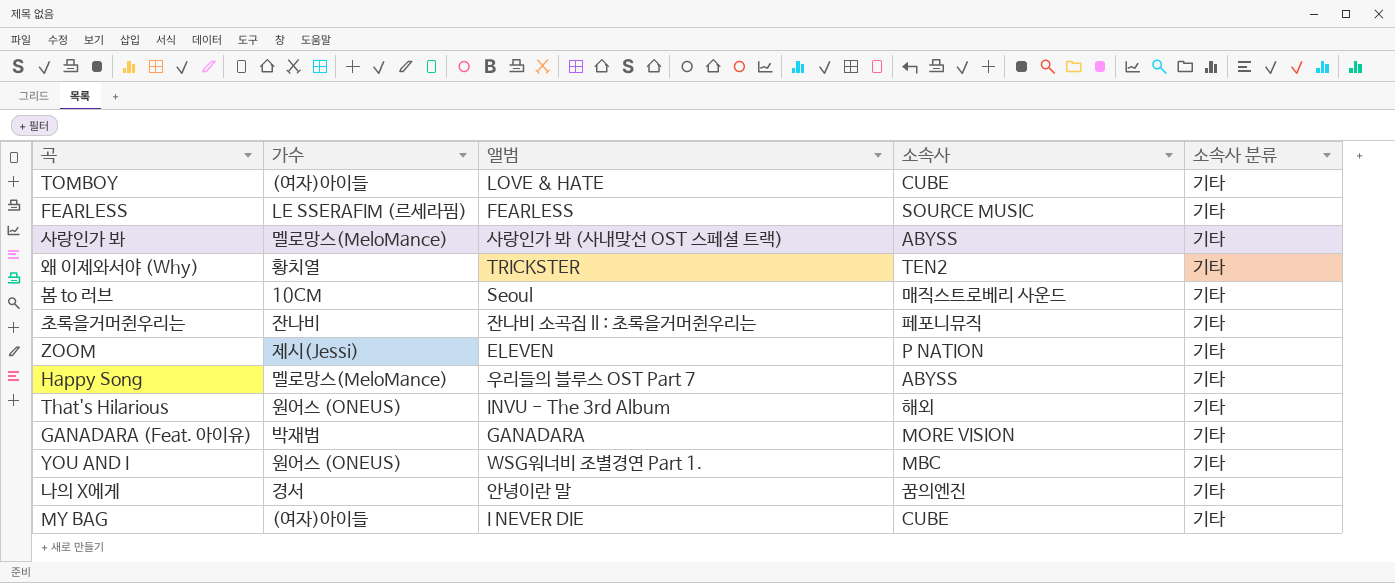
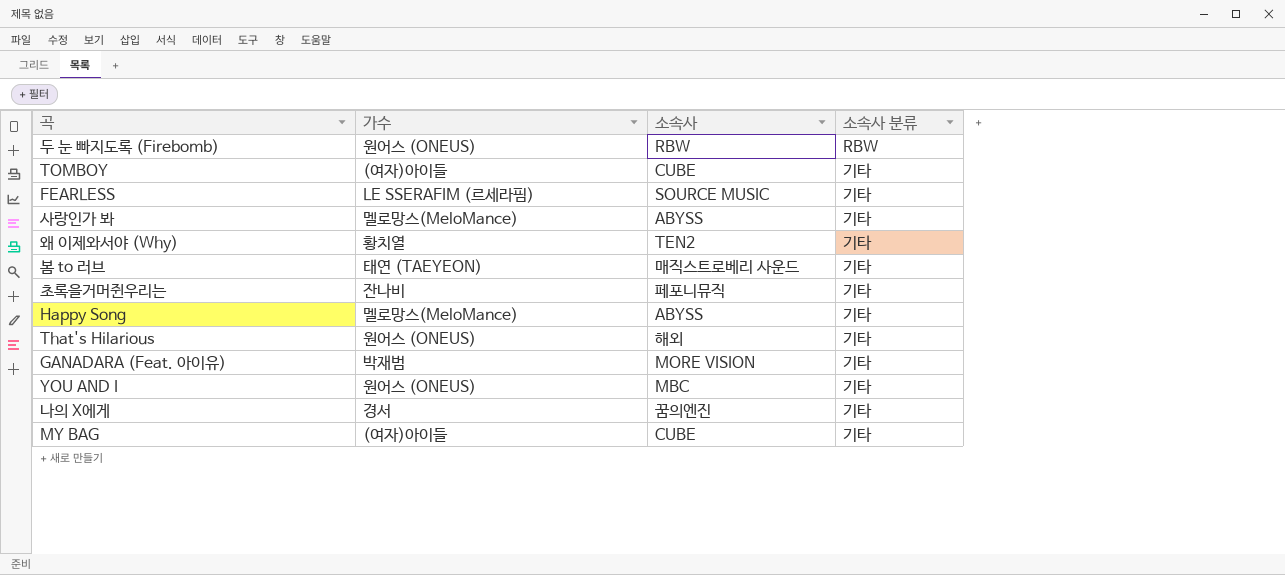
column 앨범 | position: 3 -> none
row ZOOM: 제시(Jessi) | ELEVEN | P NATION | 기타 -> none
row 두 눈 빠지도록 (Firebomb): none -> 원어스 (ONEUS) | RBW | RBW
봄 to 러브 | 가수: 10CM -> 태연 (TAEYEON)

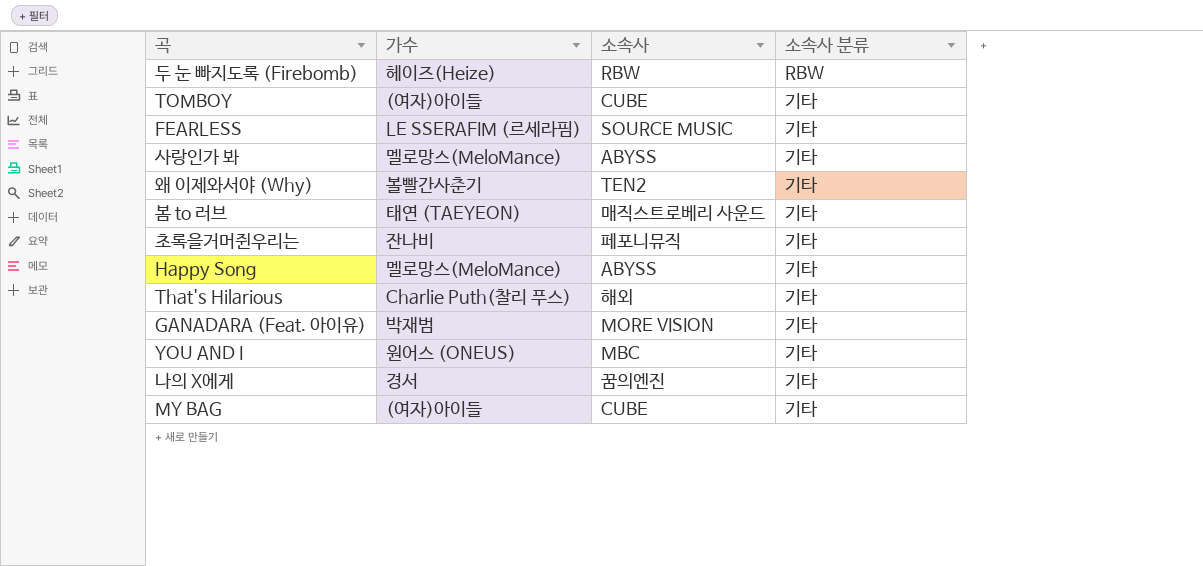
두 눈 빠지도록 (Firebomb) | 가수: 원어스 (ONEUS) -> 헤이즈(Heize)
왜 이제와서야 (Why) | 가수: 황치열 -> 볼빨간사춘기
That's Hilarious | 가수: 원어스 (ONEUS) -> Charlie Puth(찰리 푸스)

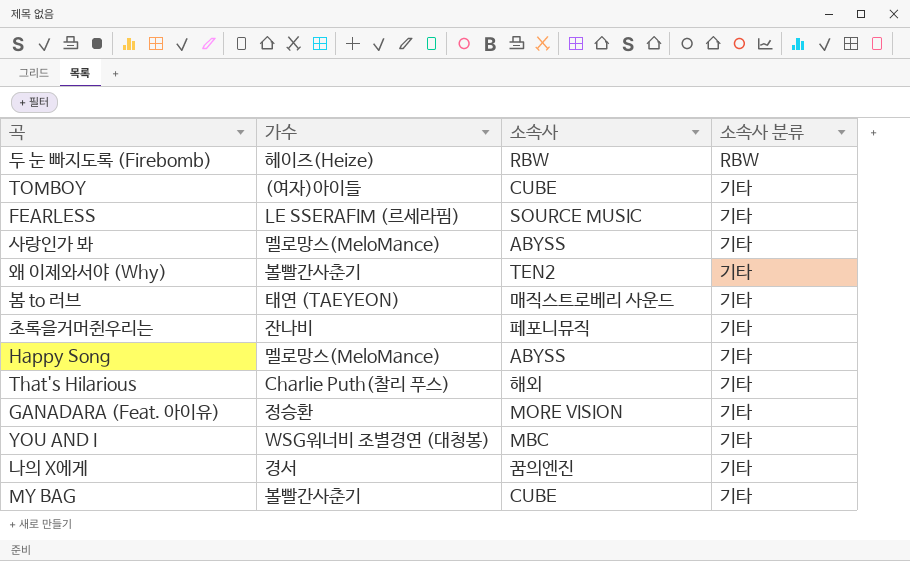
GANADARA (Feat. 아이유) | 가수: 박재범 -> 정승환
YOU AND I | 가수: 원어스 (ONEUS) -> WSG워너비 조별경연 (대청봉)
MY BAG | 가수: (여자)아이들 -> 볼빨간사춘기

